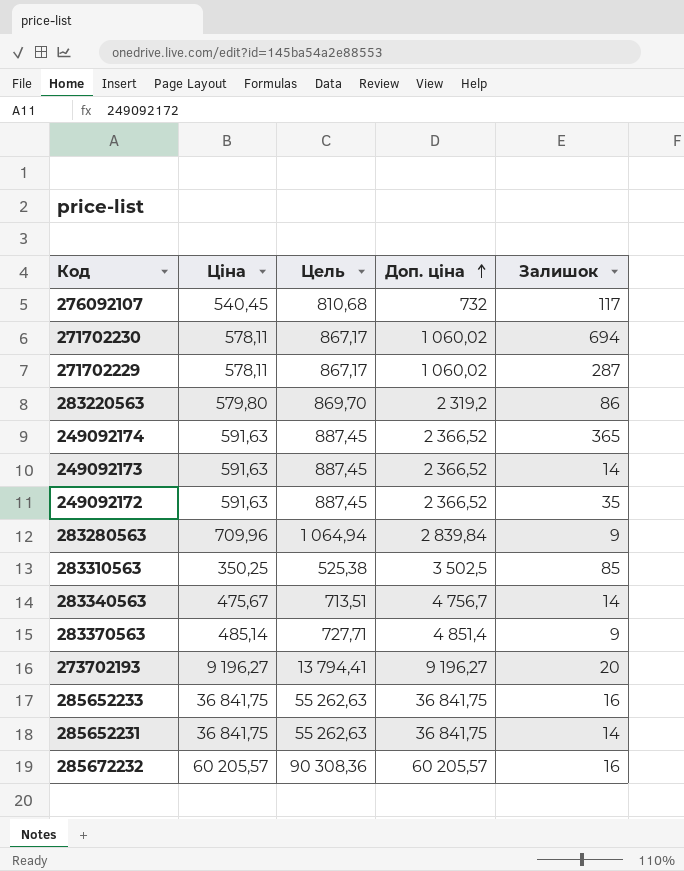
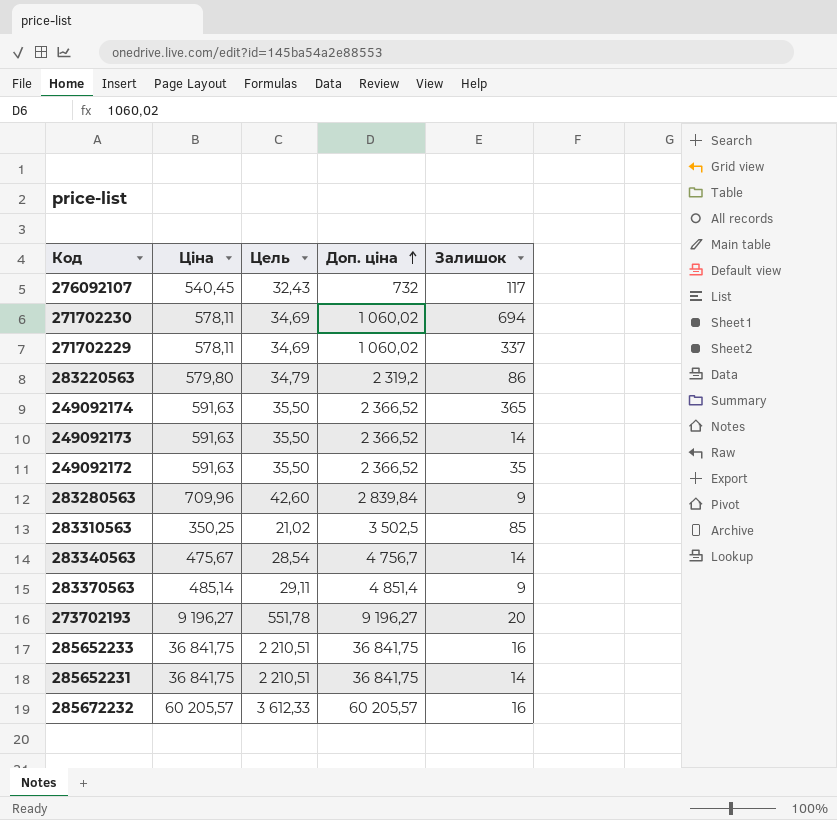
column Цель | formula: [Ціна] * 1,5 -> [Ціна] * 0,06
271702229 | Залишок: 287 -> 337

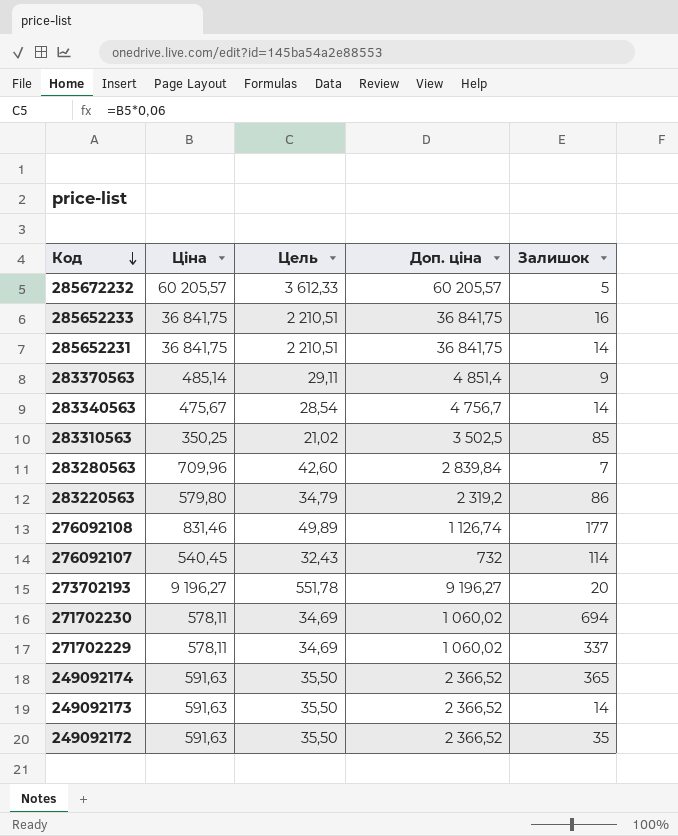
row order: Доп. ціна ascending -> Код descending
285672232 | Залишок: 16 -> 5
283280563 | Залишок: 9 -> 7
row 276092108: none -> 831,46 | 49,89 | 1 126,74 | 177
276092107 | Залишок: 117 -> 114

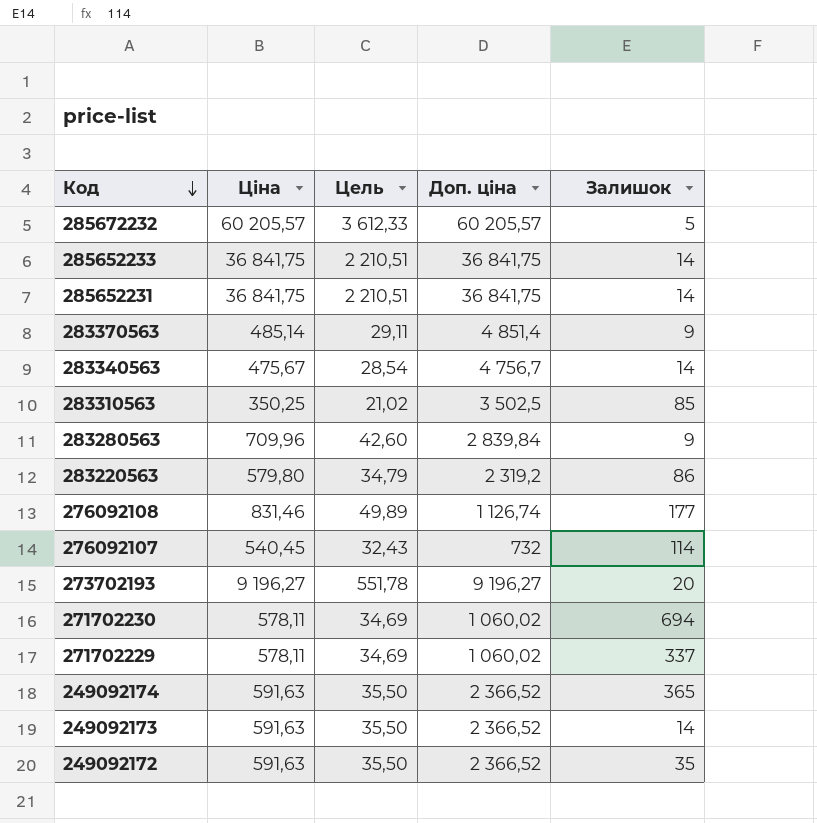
285652233 | Залишок: 16 -> 14
283280563 | Залишок: 7 -> 9

